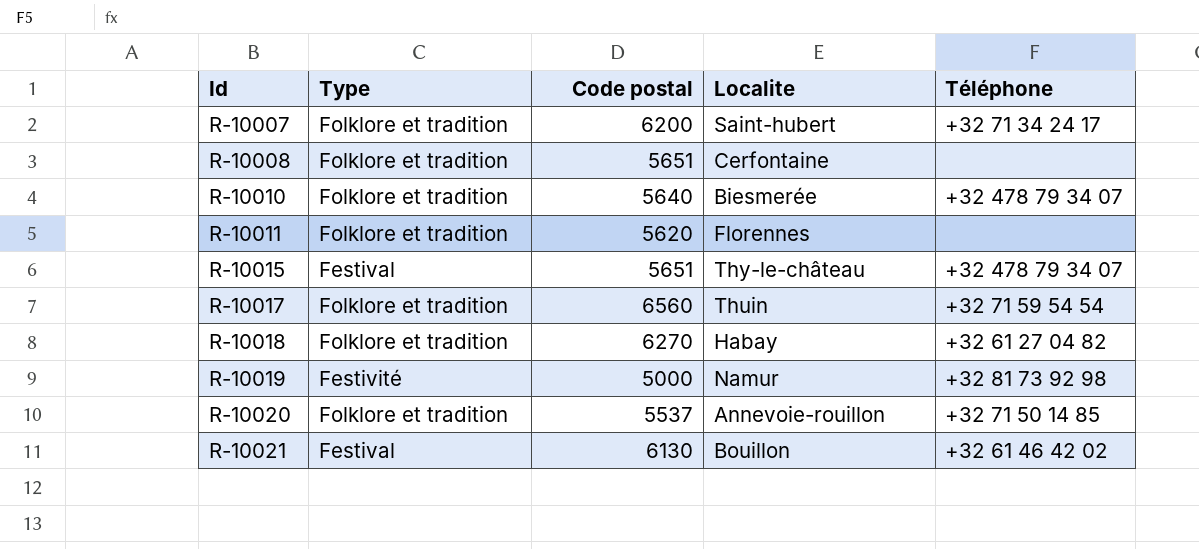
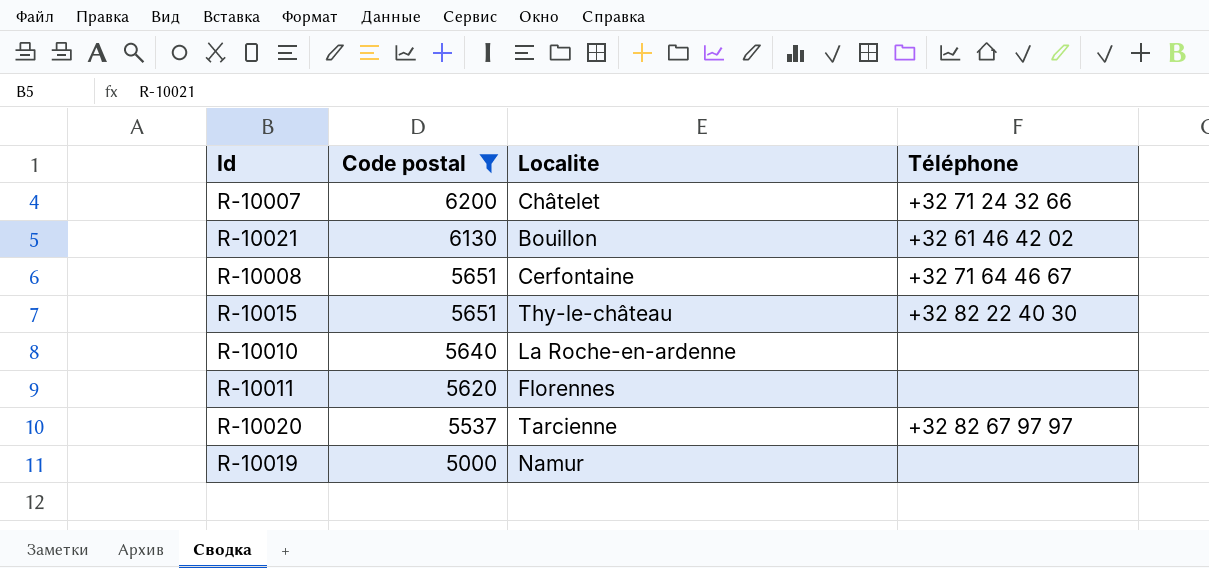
filter: none -> Code postal <= 6200
row order: Id ascending -> Code postal descending
column Type | position: 2 -> none
R-10007 | Localite: Saint-hubert -> Châtelet
R-10007 | Téléphone: +32 71 34 24 17 -> +32 71 24 32 66
R-10008 | Téléphone: none -> +32 71 64 46 67
R-10015 | Téléphone: +32 478 79 34 07 -> +32 82 22 40 30
R-10010 | Localite: Biesmerée -> La Roche-en-ardenne
R-10010 | Téléphone: +32 478 79 34 07 -> none
R-10020 | Localite: Annevoie-rouillon -> Tarcienne
R-10020 | Téléphone: +32 71 50 14 85 -> +32 82 67 97 97
R-10019 | Téléphone: +32 81 73 92 98 -> none

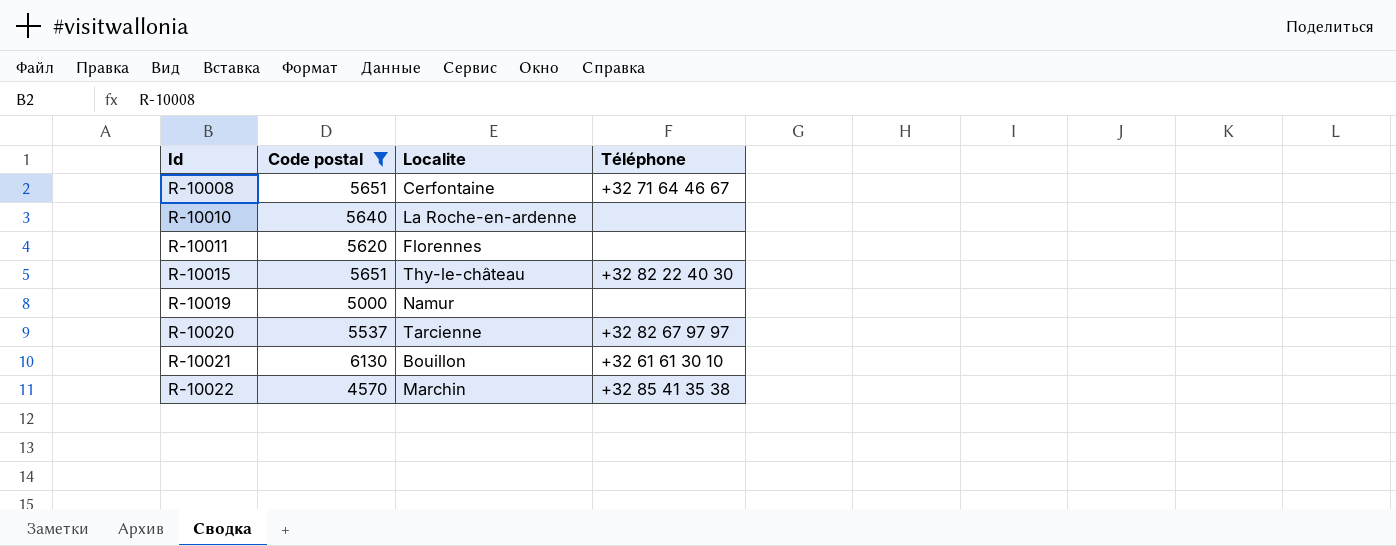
row order: Code postal descending -> Id ascending
row R-10007: 6200 | Châtelet | +32 71 24 32 66 -> none
R-10021 | Téléphone: +32 61 46 42 02 -> +32 61 61 30 10
row R-10022: none -> 4570 | Marchin | +32 85 41 35 38

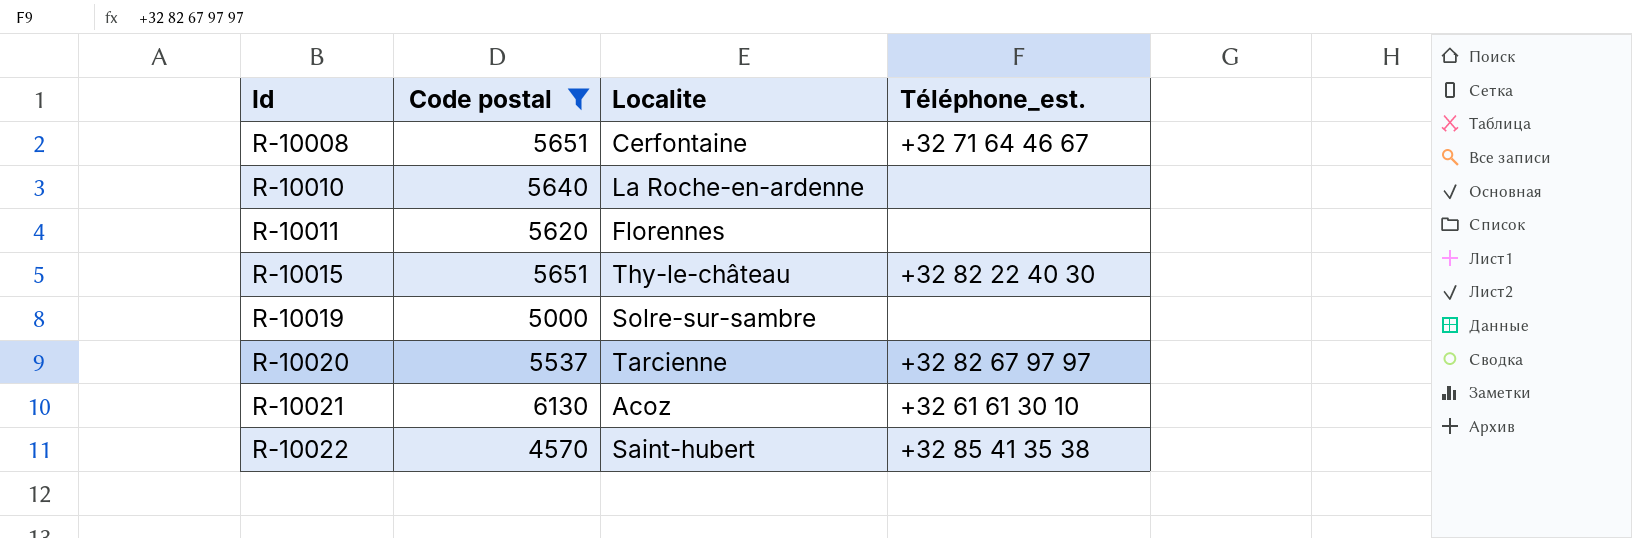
column name: Téléphone -> Téléphone_est.
R-10019 | Localite: Namur -> Solre-sur-sambre
R-10021 | Localite: Bouillon -> Acoz
R-10022 | Localite: Marchin -> Saint-hubert

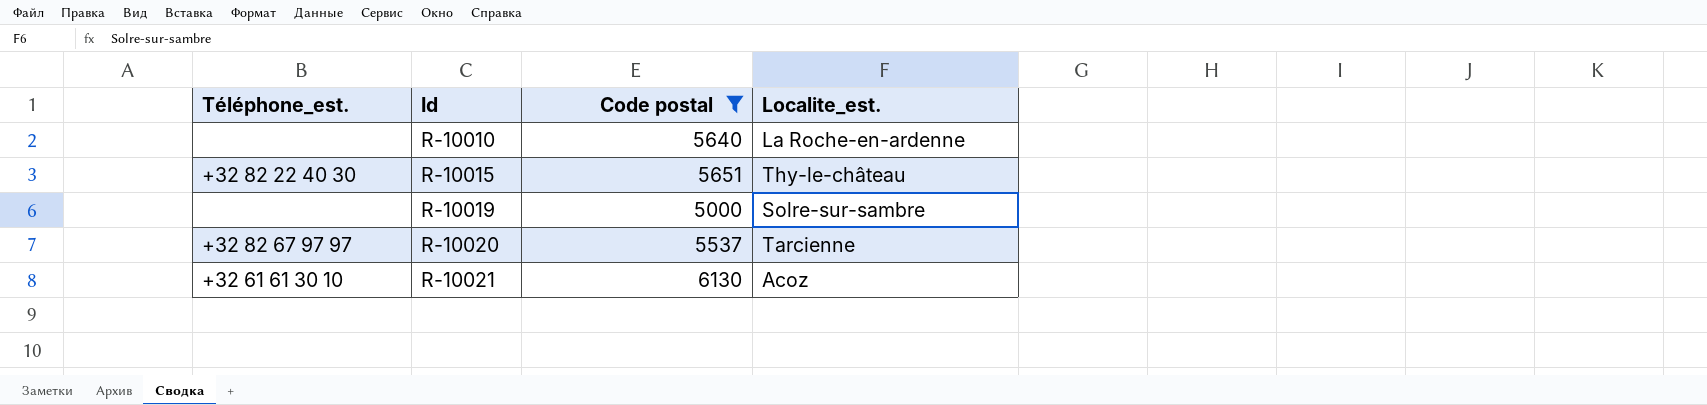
column Téléphone_est. | position: 4 -> 1
column name: Localite -> Localite_est.
row R-10008: 5651 | Cerfontaine | +32 71 64 46 67 -> none
row R-10011: 5620 | Florennes | none -> none
row R-10022: 4570 | Saint-hubert | +32 85 41 35 38 -> none

